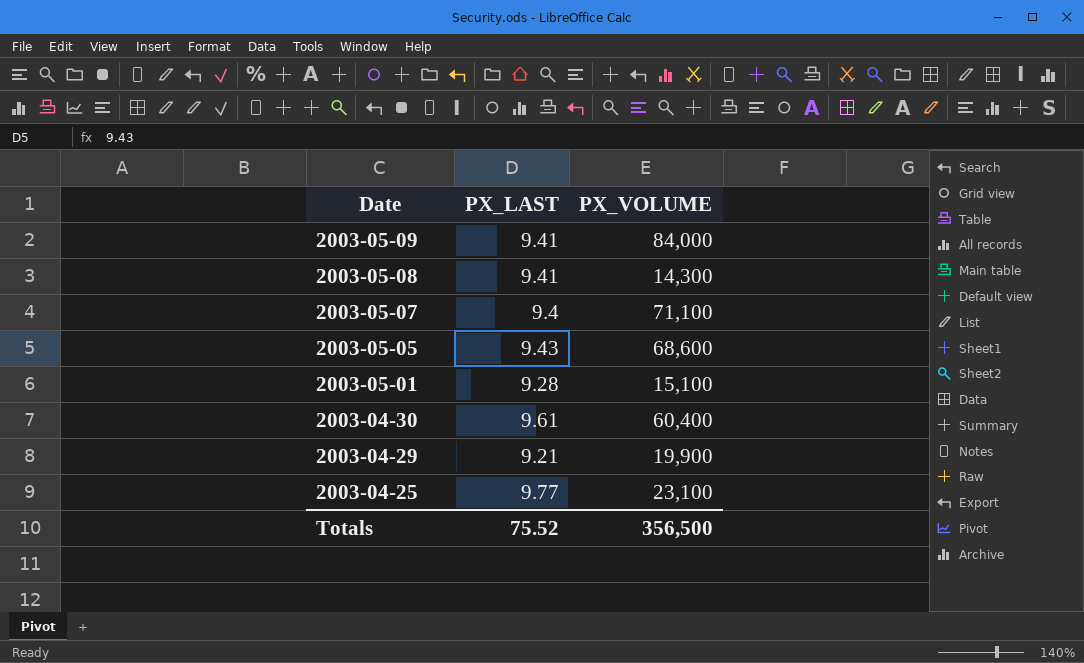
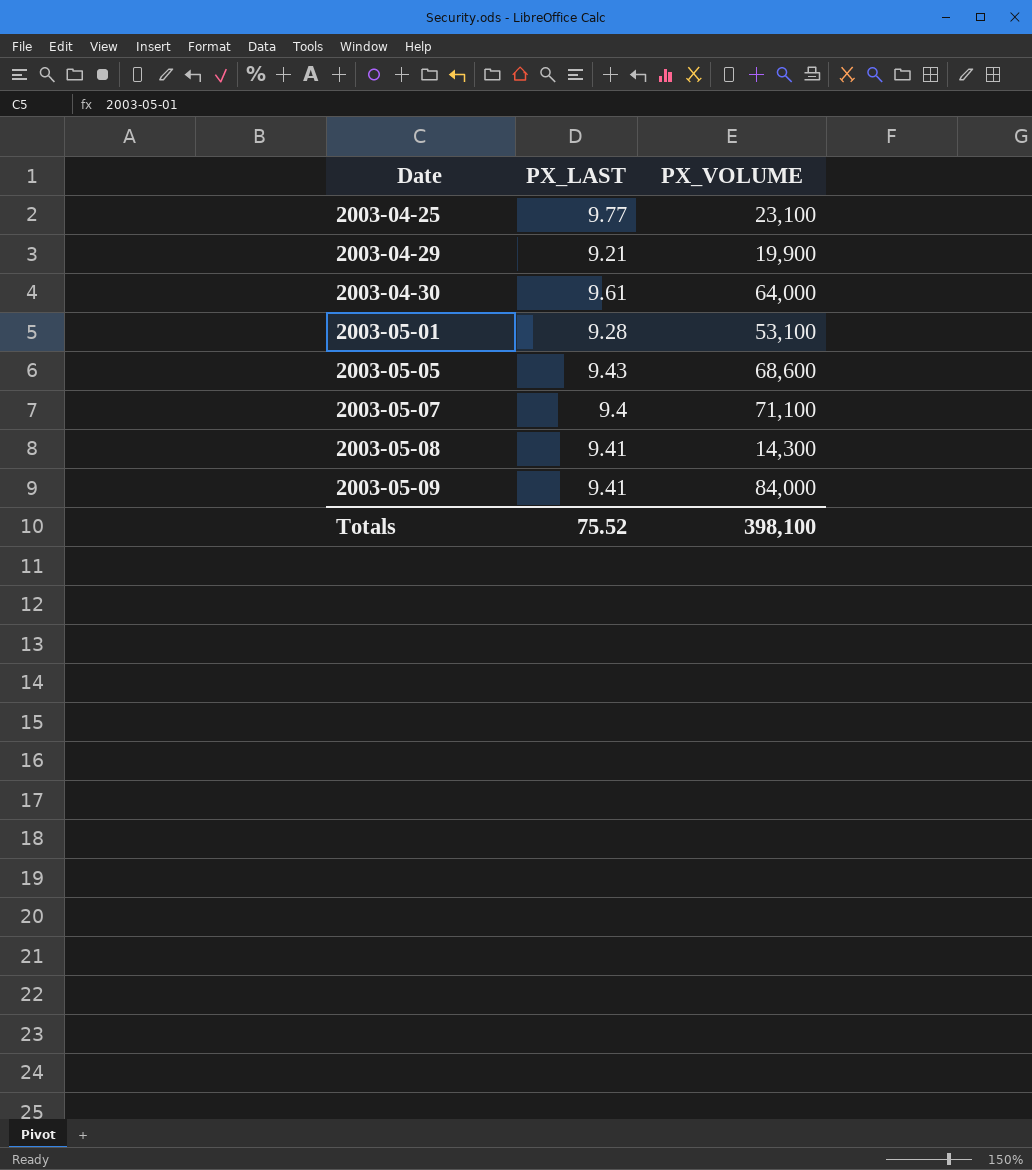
row order: Date descending -> Date ascending
2003-04-30 | PX_VOLUME: 60,400 -> 64,000
2003-05-01 | PX_VOLUME: 15,100 -> 53,100
Totals | PX_VOLUME: 356,500 -> 398,100

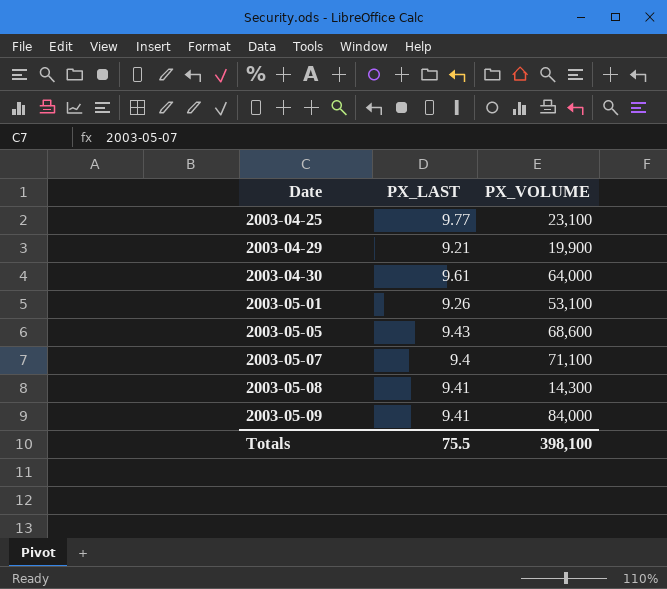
2003-05-01 | PX_LAST: 9.28 -> 9.26
Totals | PX_LAST: 75.52 -> 75.5

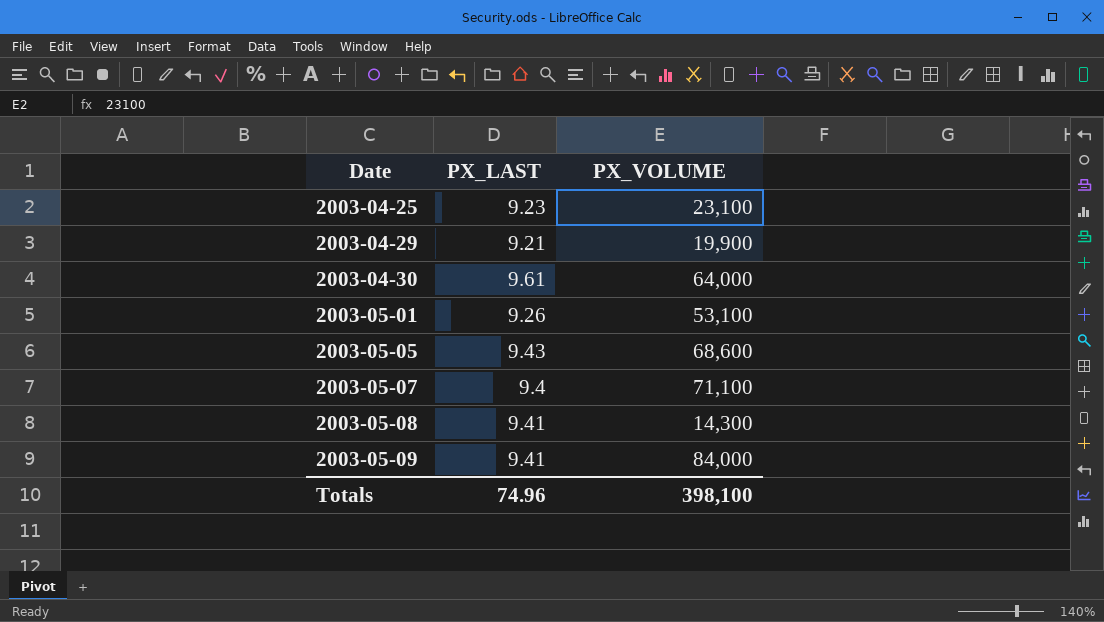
2003-04-25 | PX_LAST: 9.77 -> 9.23
Totals | PX_LAST: 75.5 -> 74.96

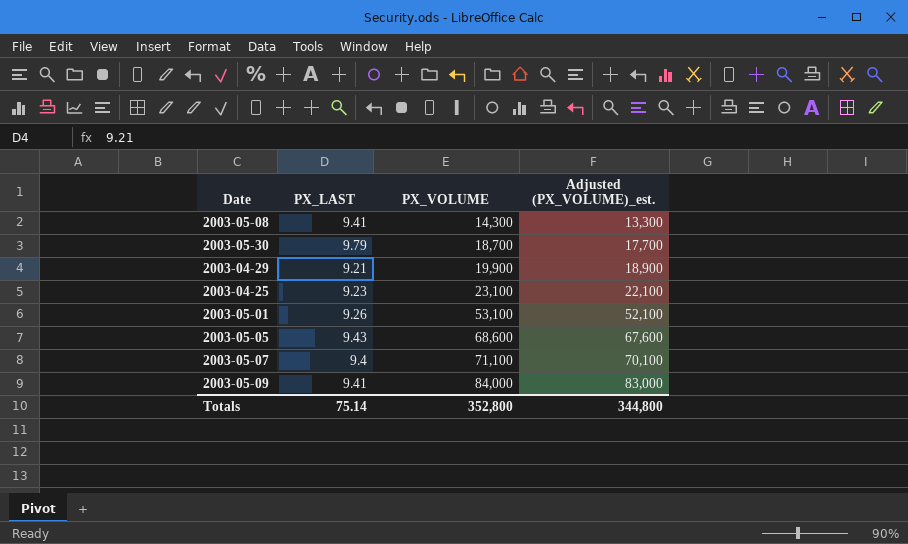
row order: Date ascending -> PX_VOLUME ascending
column Adjusted (PX_VOLUME)_est. | formula: none -> [PX_VOLUME] - 1000
row 2003-04-30: 9.61 | 64,000 -> none
row 2003-05-30: none -> 9.79 | 18,700 | 17,700
Totals | PX_LAST: 74.96 -> 75.14
Totals | PX_VOLUME: 398,100 -> 352,800

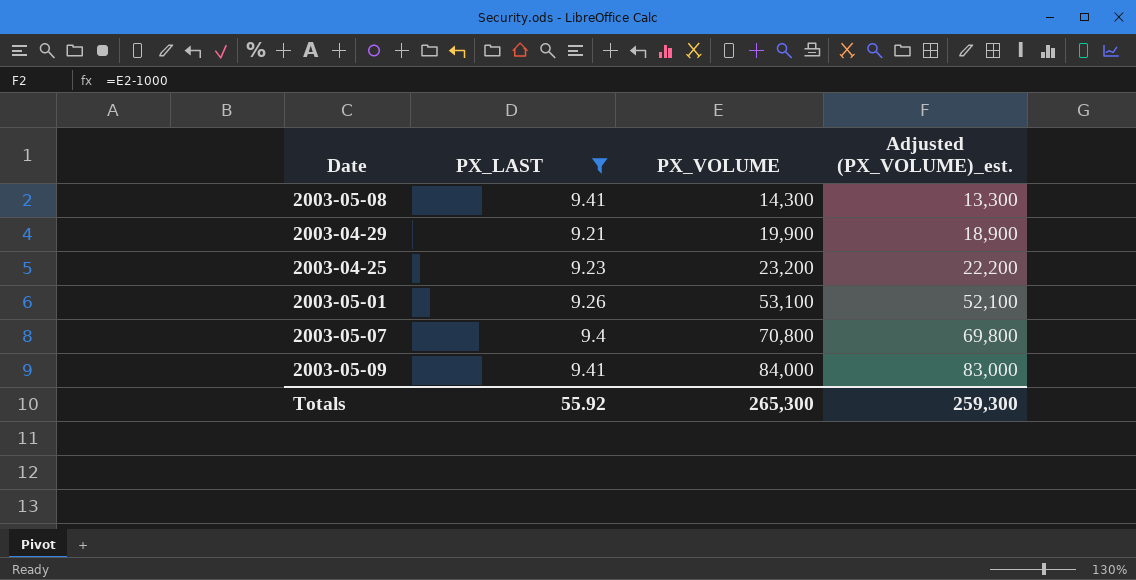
filter: none -> PX_LAST <= 9.41
2003-04-25 | PX_VOLUME: 23,100 -> 23,200
2003-04-25 | Adjusted (PX_VOLUME)_est.: 22,100 -> 22,200
2003-05-07 | PX_VOLUME: 71,100 -> 70,800
2003-05-07 | Adjusted (PX_VOLUME)_est.: 70,100 -> 69,800
Totals | PX_LAST: 75.14 -> 55.92
Totals | PX_VOLUME: 352,800 -> 265,300
Totals | Adjusted (PX_VOLUME)_est.: 344,800 -> 259,300

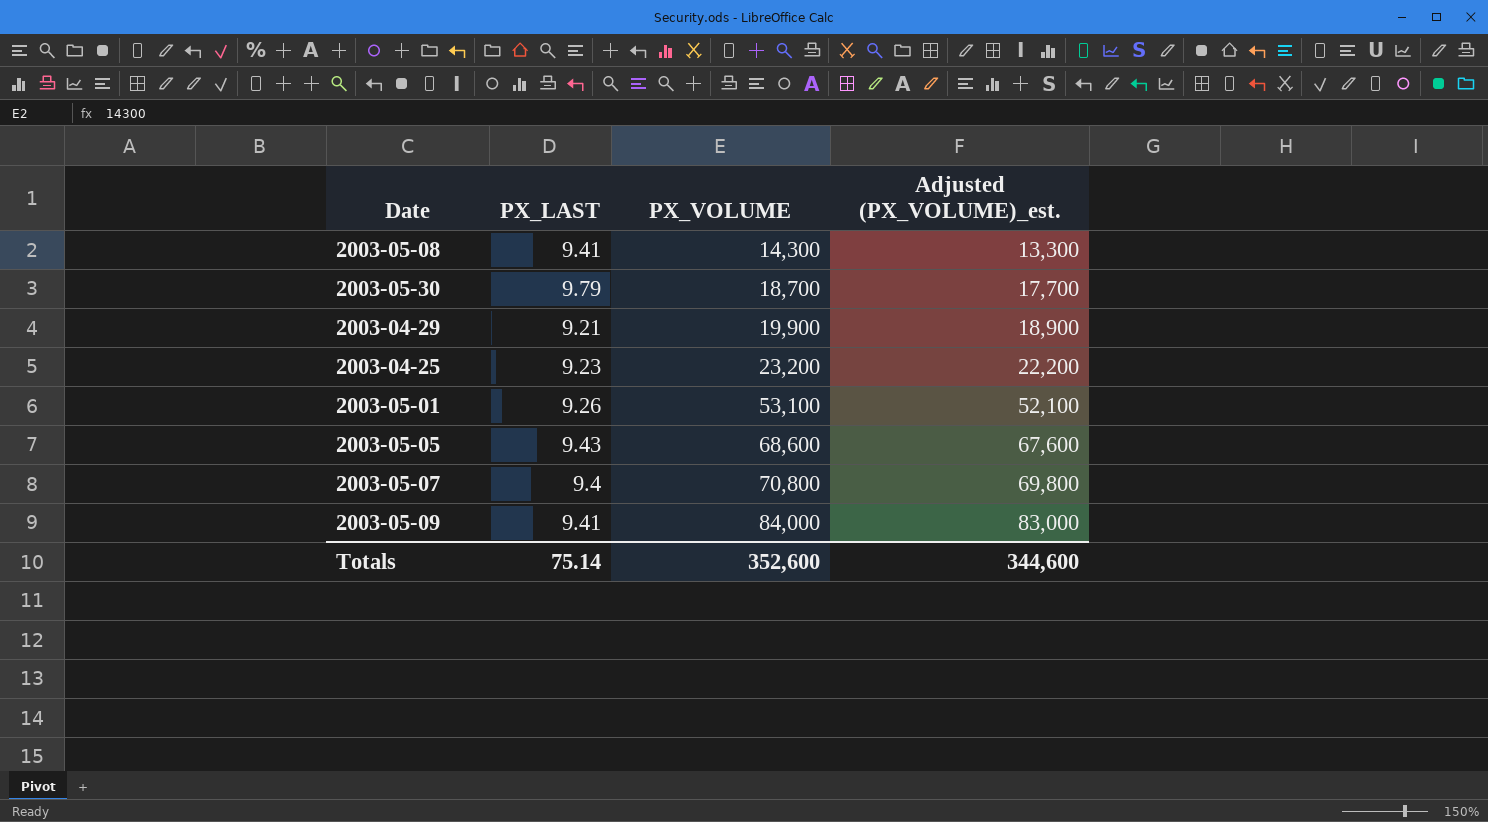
filter: PX_LAST <= 9.41 -> none
Totals | PX_LAST: 55.92 -> 75.14
Totals | PX_VOLUME: 265,300 -> 352,600
Totals | Adjusted (PX_VOLUME)_est.: 259,300 -> 344,600

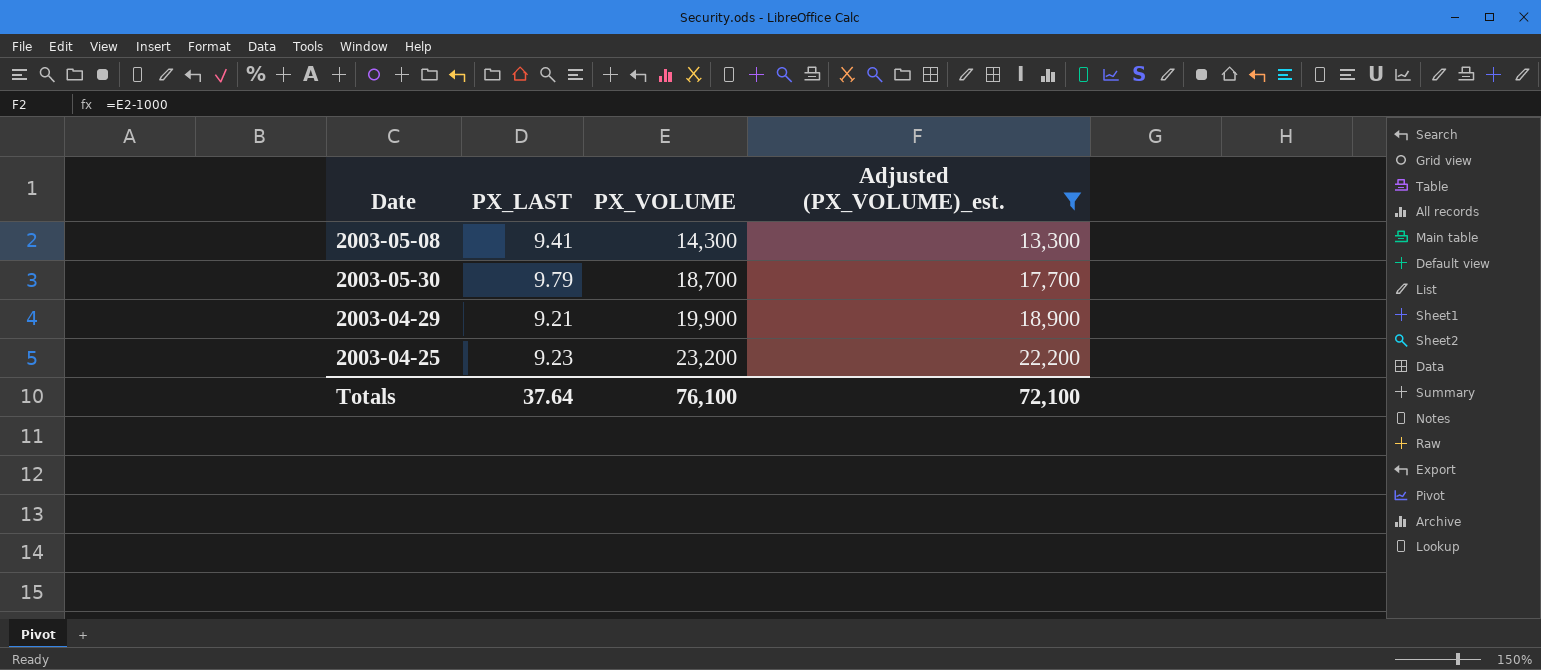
filter: none -> Adjusted (PX_VOLUME)_est. <= 22,200
Totals | PX_LAST: 75.14 -> 37.64
Totals | PX_VOLUME: 352,600 -> 76,100
Totals | Adjusted (PX_VOLUME)_est.: 344,600 -> 72,100

